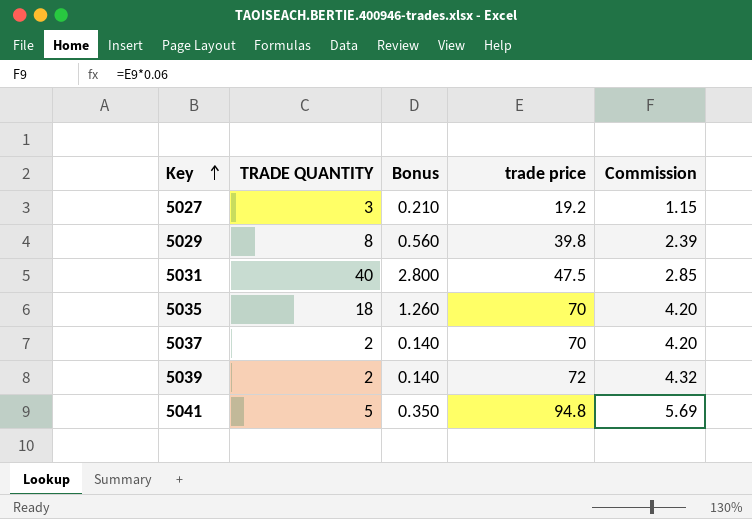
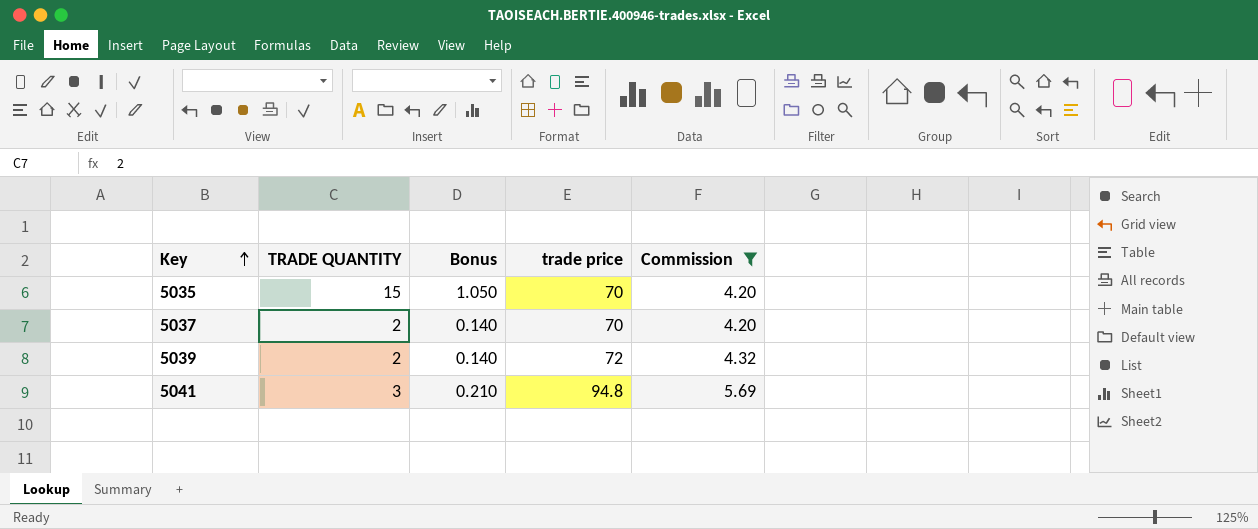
filter: none -> Commission >= 4.20
5035 | TRADE QUANTITY: 18 -> 15
5035 | Bonus: 1.260 -> 1.050
5041 | TRADE QUANTITY: 5 -> 3
5041 | Bonus: 0.350 -> 0.210

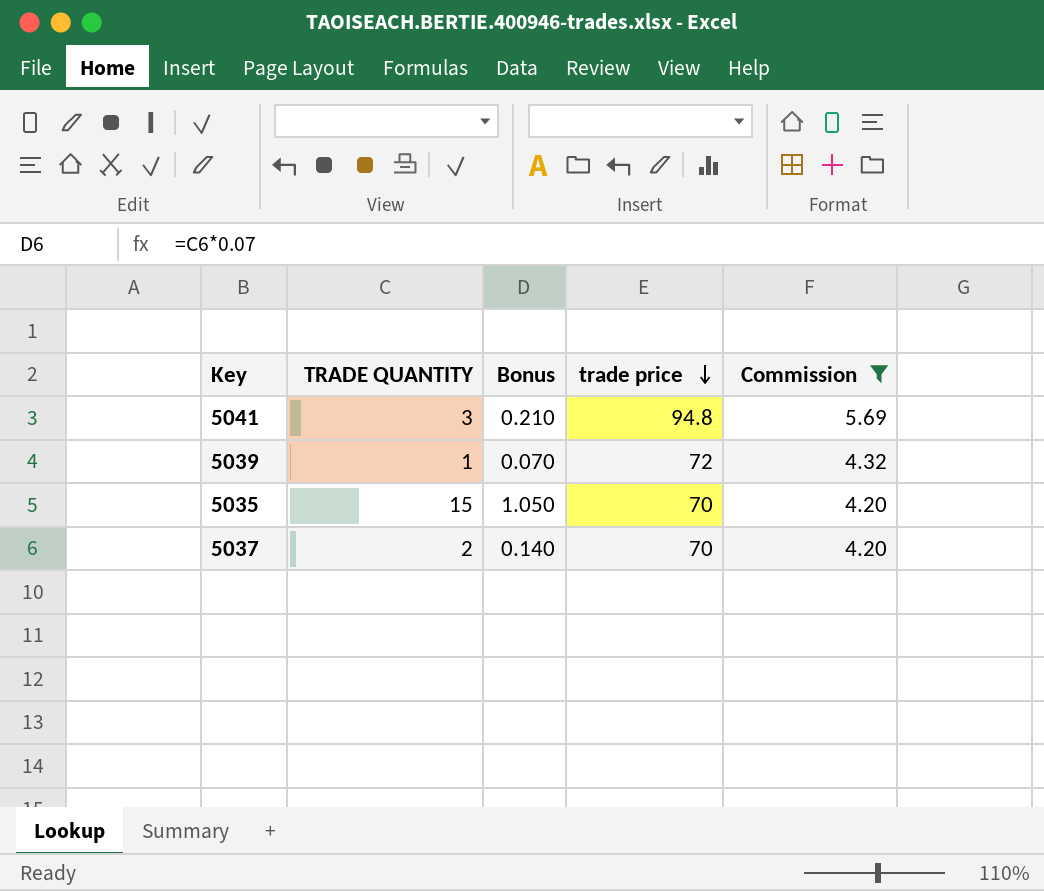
row order: Key ascending -> trade price descending
5039 | TRADE QUANTITY: 2 -> 1
5039 | Bonus: 0.140 -> 0.070

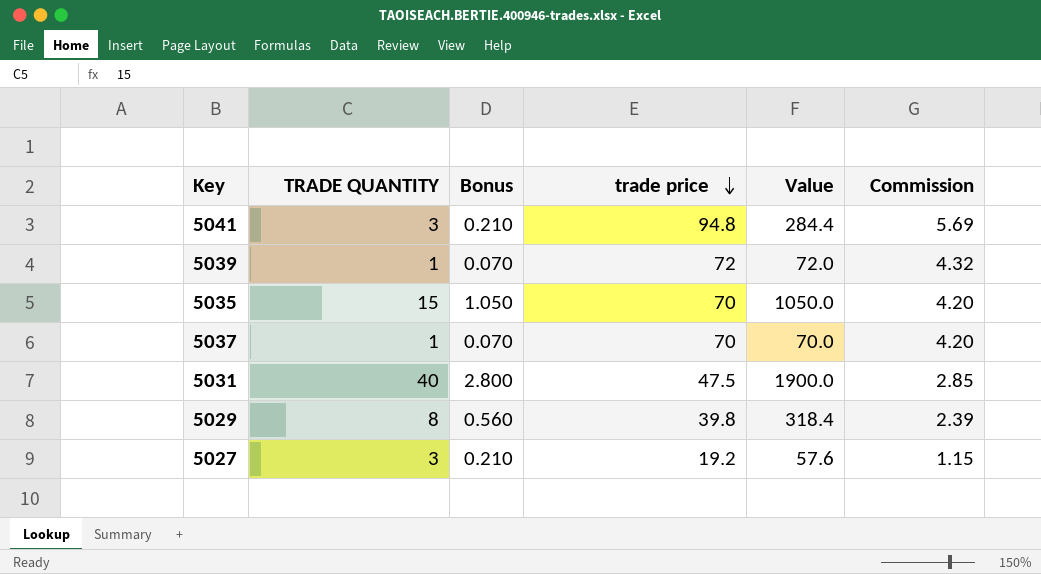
filter: Commission >= 4.20 -> none
column Value | formula: none -> [TRADE QUANTITY] * [trade price]
5037 | TRADE QUANTITY: 2 -> 1
5037 | Bonus: 0.140 -> 0.070

